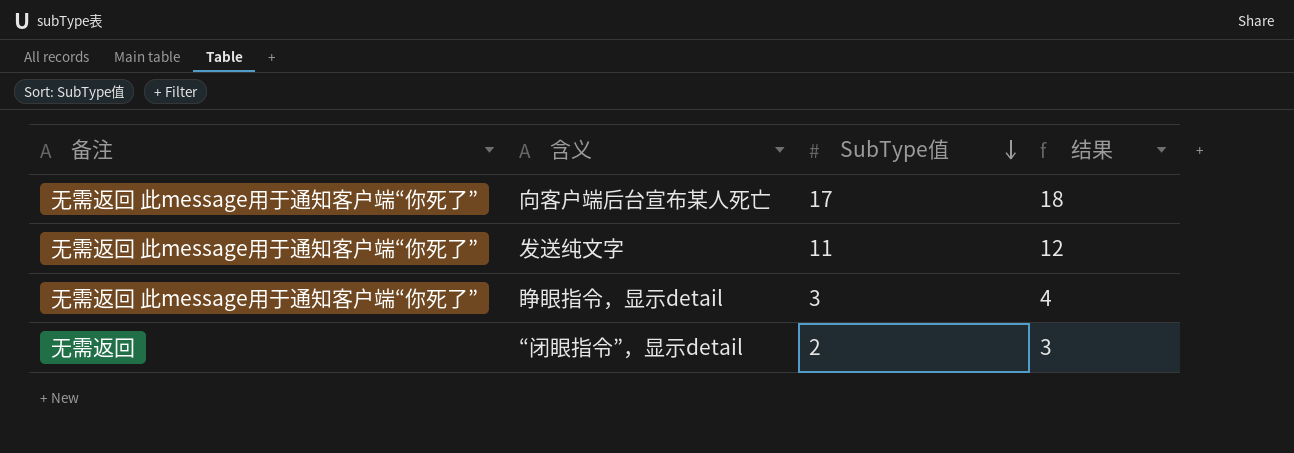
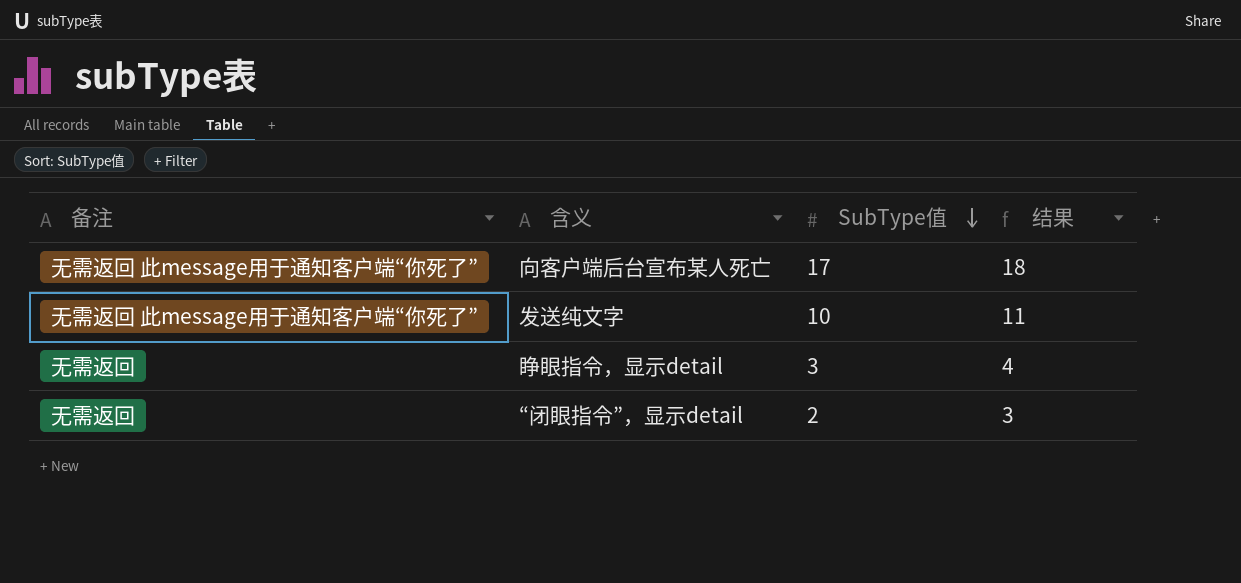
发送纯文字 | SubType值: 11 -> 10
发送纯文字 | 结果: 12 -> 11
睁眼指令，显示detail | 备注: 无需返回 此message用于通知客户端“你死了” -> 无需返回

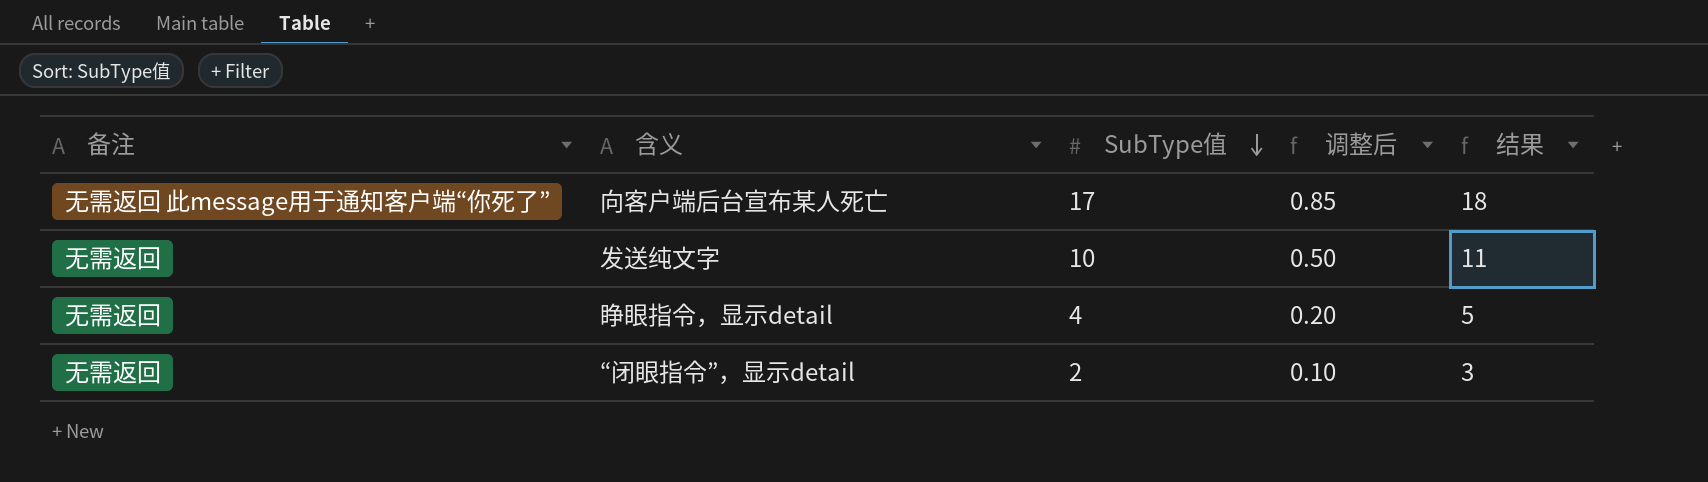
column 调整后 | formula: none -> [SubType值] * 0.05
发送纯文字 | 备注: 无需返回 此message用于通知客户端“你死了” -> 无需返回
睁眼指令，显示detail | SubType值: 3 -> 4
睁眼指令，显示detail | 结果: 4 -> 5

